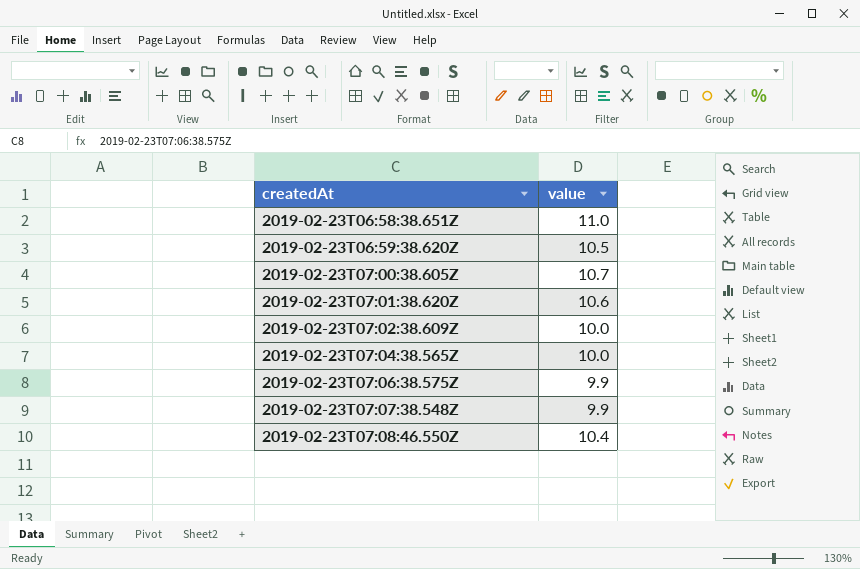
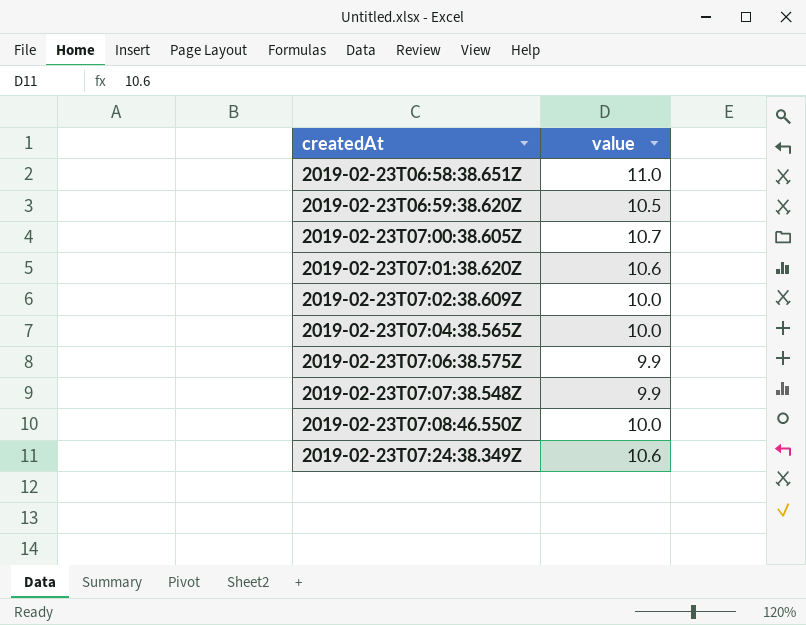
2019-02-23T07:08:46.550Z | value: 10.4 -> 10.0
row 2019-02-23T07:24:38.349Z: none -> 10.6

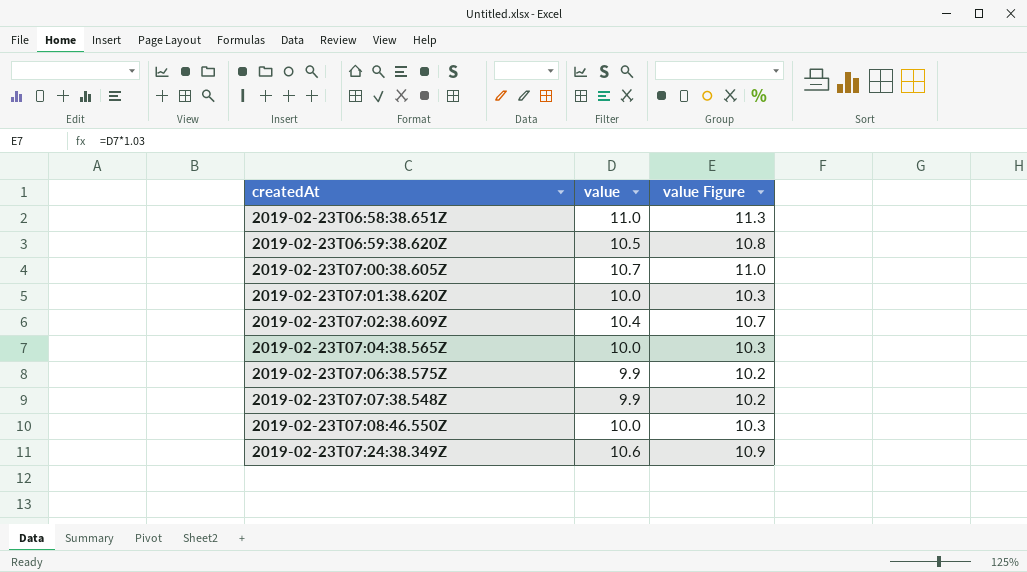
column value Figure | formula: none -> [value] * 1.03
2019-02-23T07:01:38.620Z | value: 10.6 -> 10.0
2019-02-23T07:02:38.609Z | value: 10.0 -> 10.4

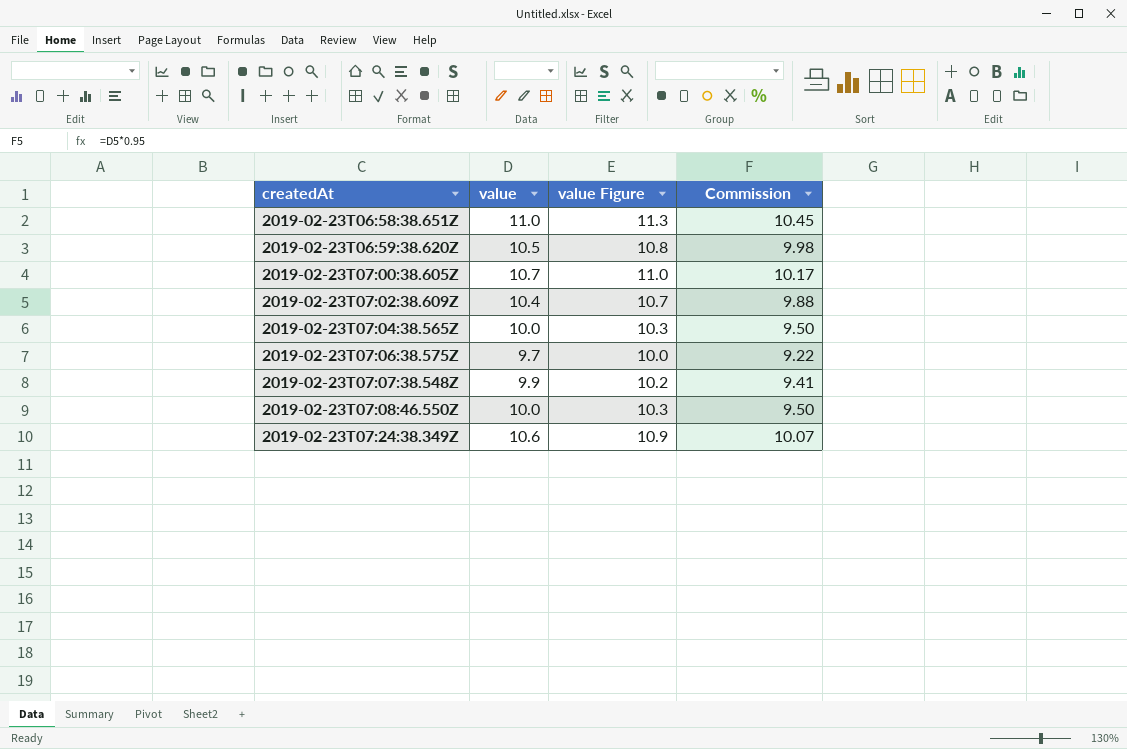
column Commission | formula: none -> [value] * 0.95
row 2019-02-23T07:01:38.620Z: 10.0 | 10.3 -> none
2019-02-23T07:06:38.575Z | value: 9.9 -> 9.7
2019-02-23T07:06:38.575Z | value Figure: 10.2 -> 10.0

